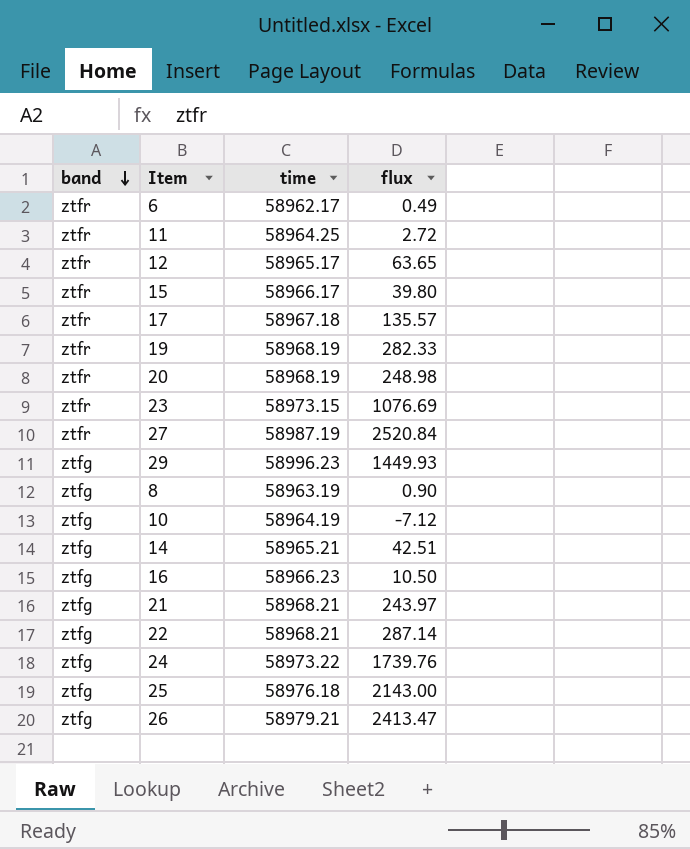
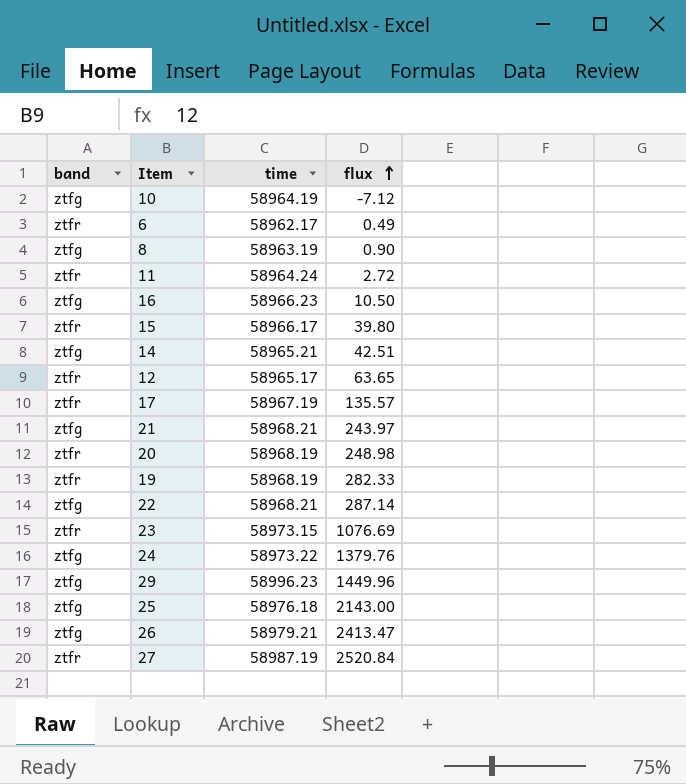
row order: band descending -> flux ascending
11 | time: 58964.25 -> 58964.24
17 | time: 58967.18 -> 58967.19
24 | flux: 1739.76 -> 1379.76
29 | flux: 1449.93 -> 1449.96

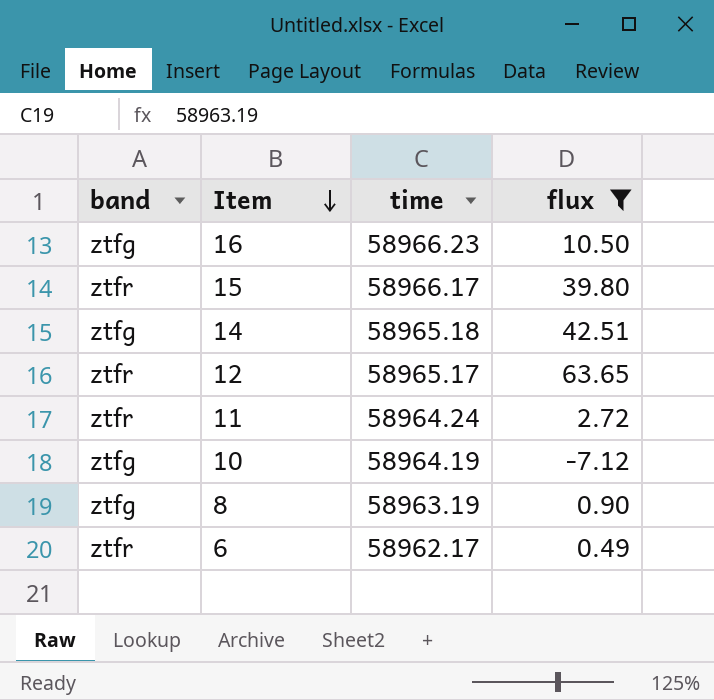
filter: none -> flux <= 63.65
row order: flux ascending -> Item descending
14 | time: 58965.21 -> 58965.18

